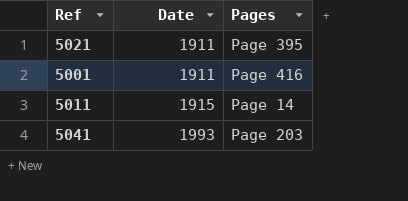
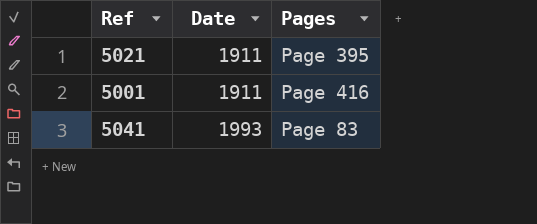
row 5011: 1915 | Page 14 -> none
5041 | Pages: Page 203 -> Page 83

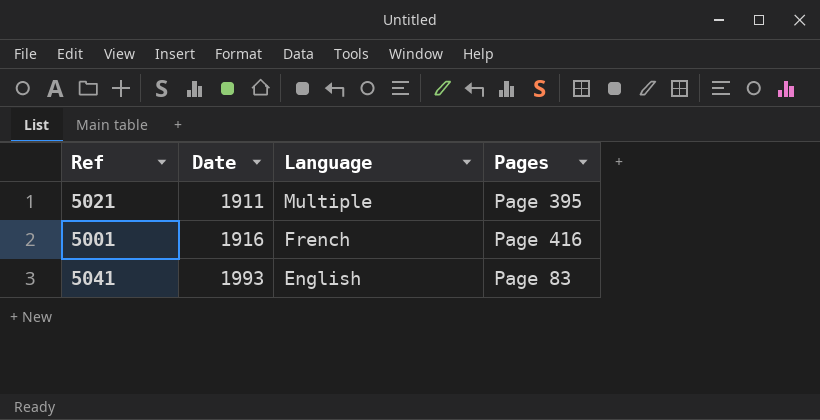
column Language | position: none -> 3
5001 | Date: 1911 -> 1916

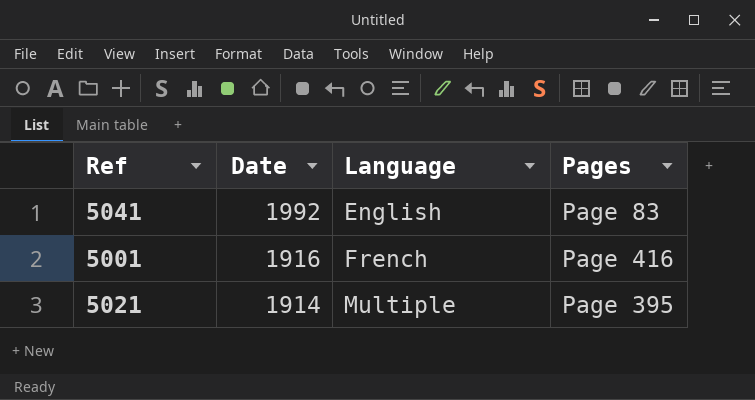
row order: Date ascending -> Date descending
5041 | Date: 1993 -> 1992
5021 | Date: 1911 -> 1914

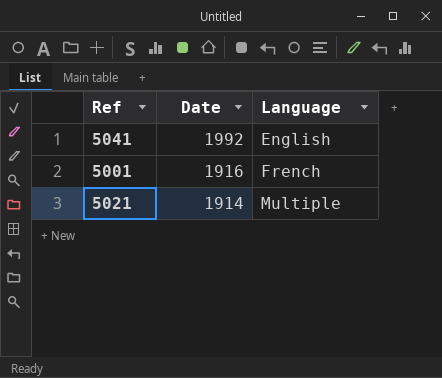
column Pages | position: 4 -> none

